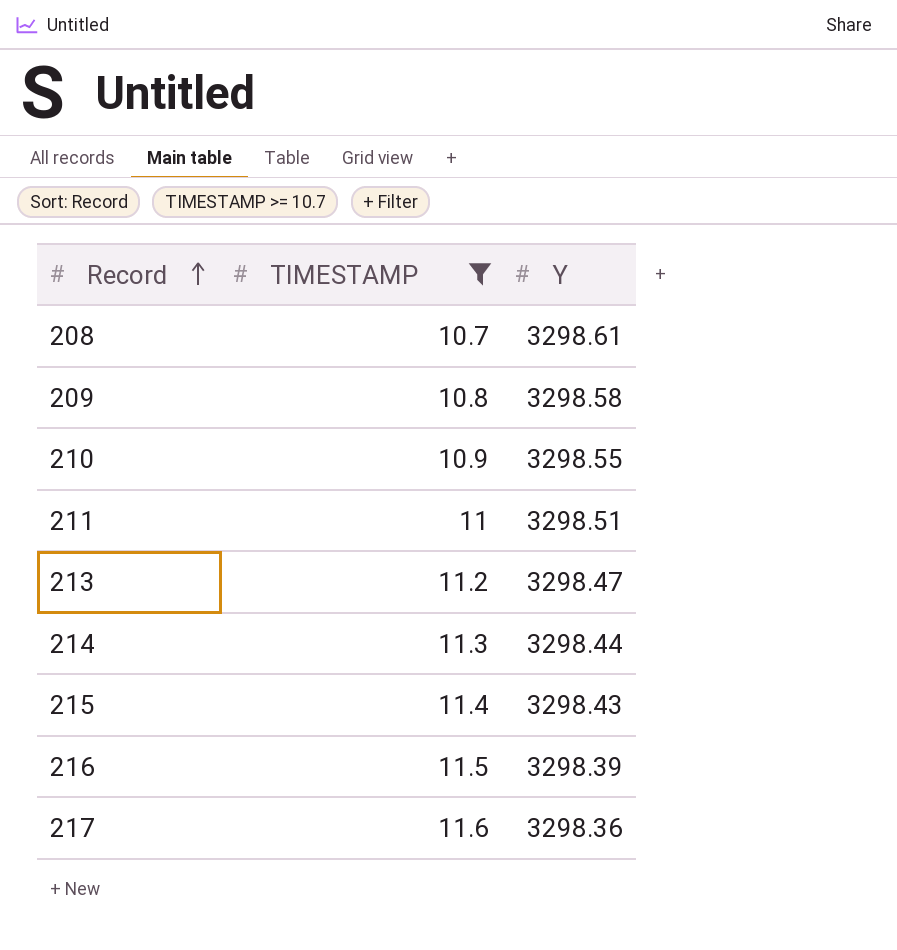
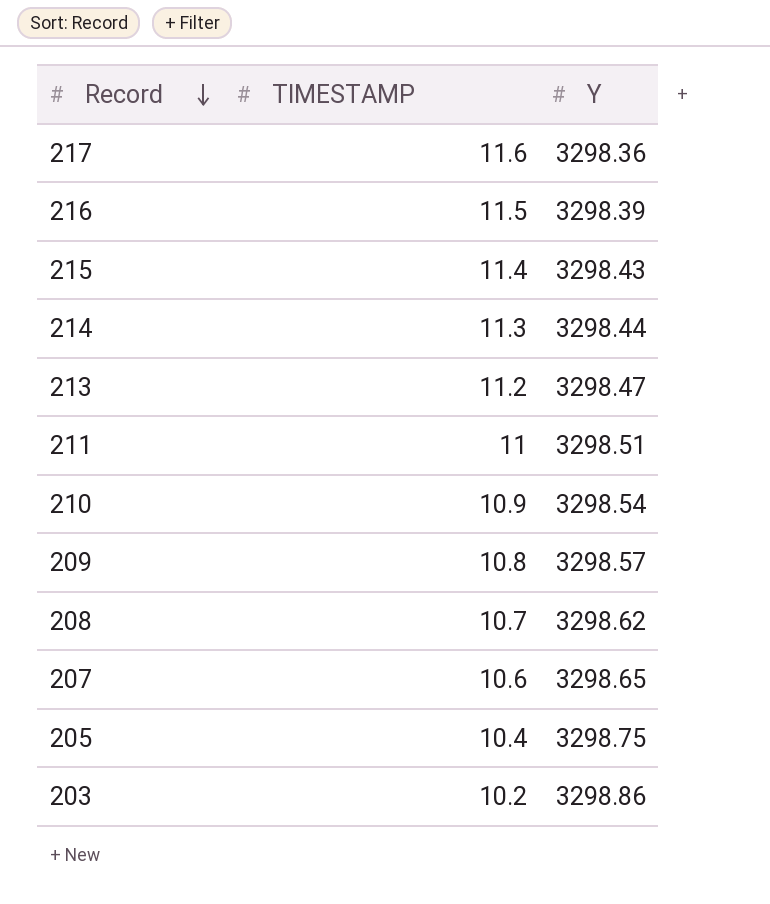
filter: TIMESTAMP >= 10.7 -> none
row order: Record ascending -> Record descending
210 | Y: 3298.55 -> 3298.54
209 | Y: 3298.58 -> 3298.57
208 | Y: 3298.61 -> 3298.62

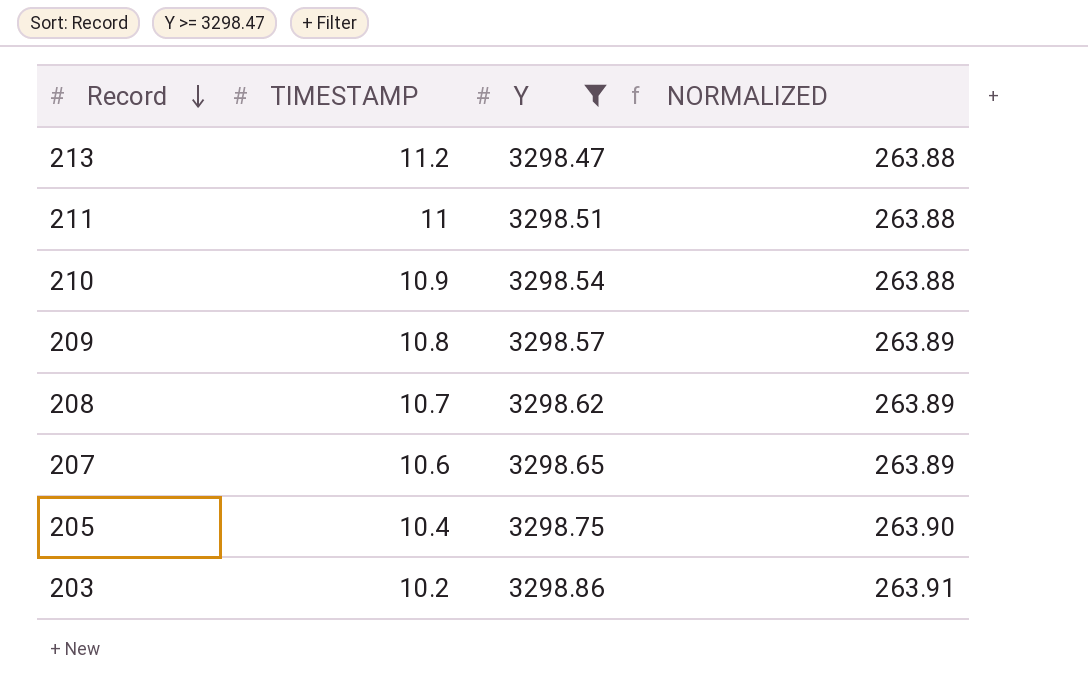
filter: none -> Y >= 3298.47
column NORMALIZED | formula: none -> [Y] * 0.08

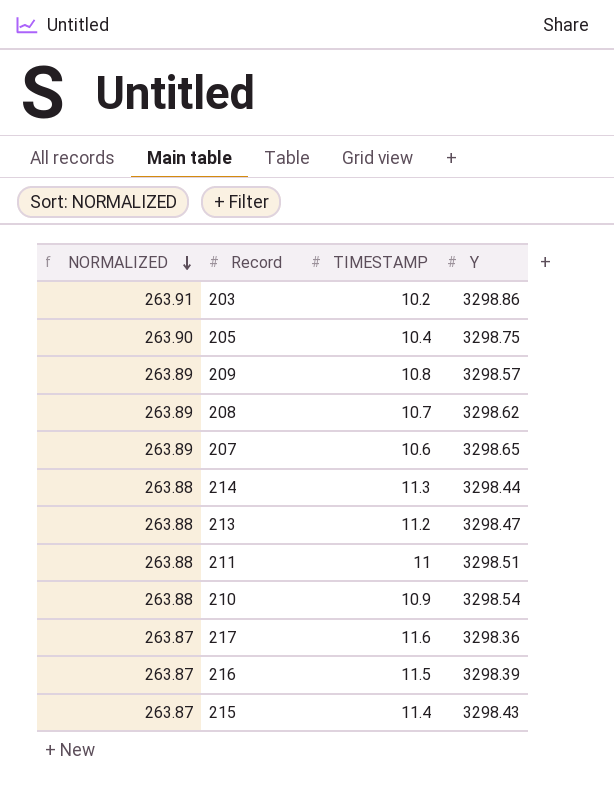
filter: Y >= 3298.47 -> none
row order: Record descending -> NORMALIZED descending
column NORMALIZED | position: 4 -> 1

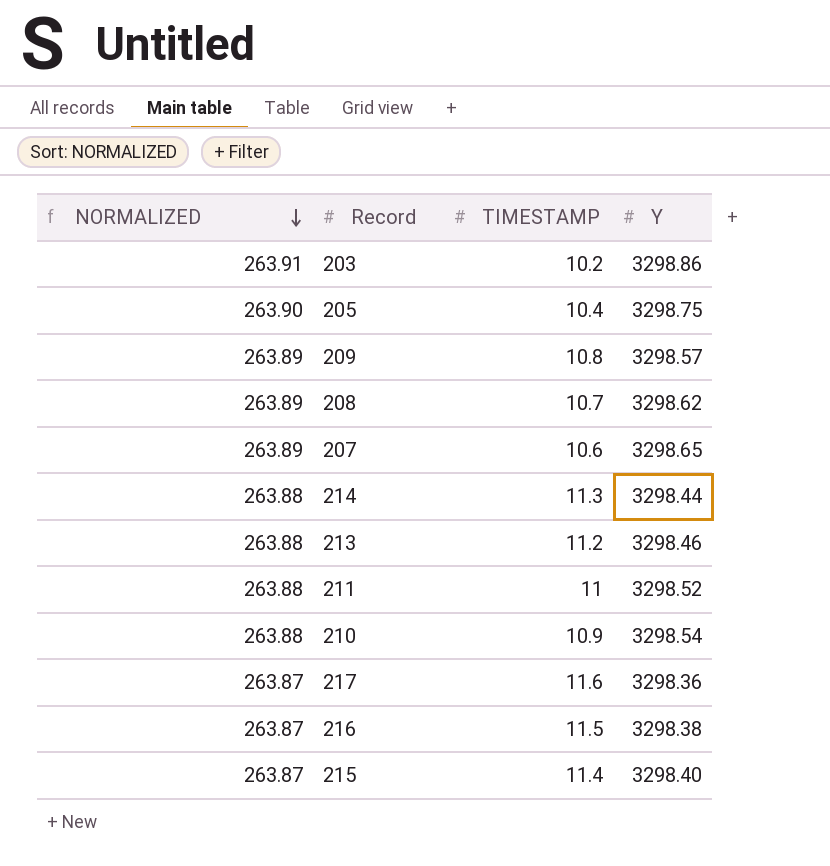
213 | Y: 3298.47 -> 3298.46
211 | Y: 3298.51 -> 3298.52
216 | Y: 3298.39 -> 3298.38
215 | Y: 3298.43 -> 3298.40

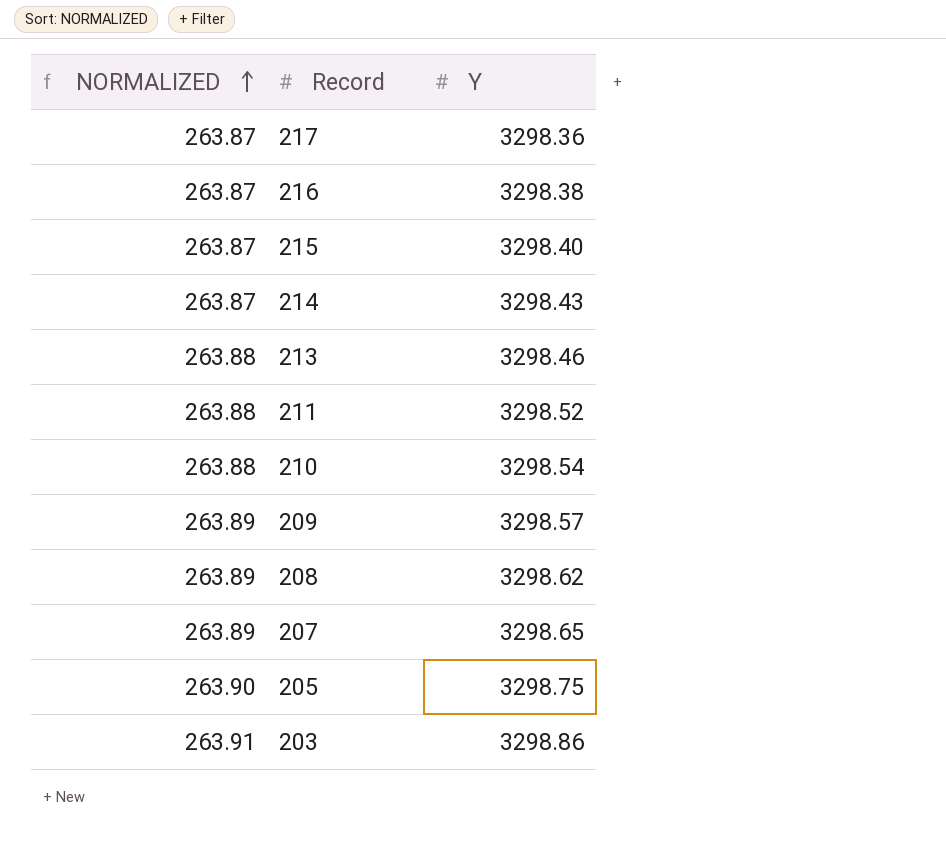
row order: NORMALIZED descending -> NORMALIZED ascending
column TIMESTAMP | position: 3 -> none
214 | NORMALIZED: 263.88 -> 263.87
214 | Y: 3298.44 -> 3298.43

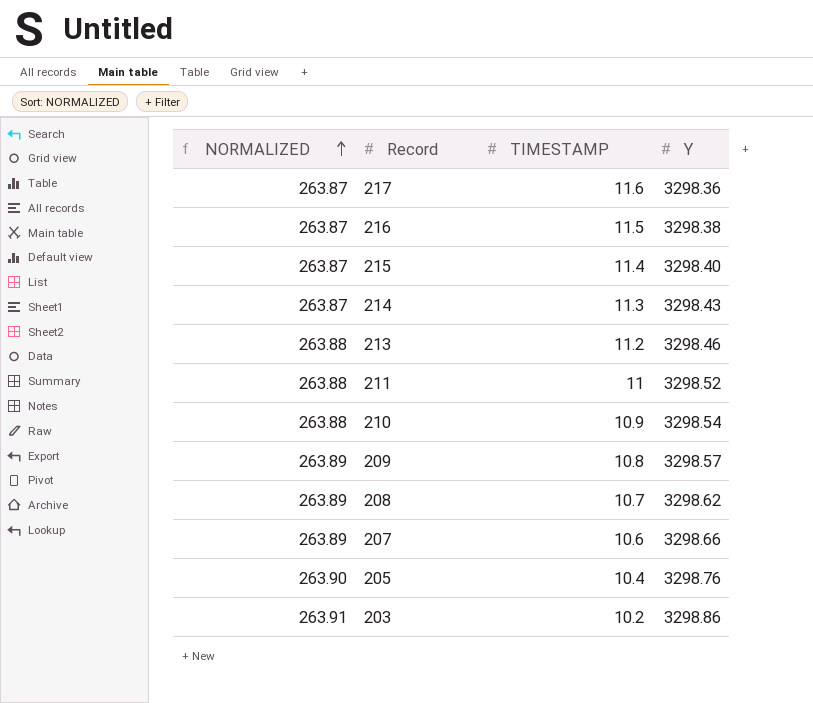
column TIMESTAMP | position: none -> 3
207 | Y: 3298.65 -> 3298.66
205 | Y: 3298.75 -> 3298.76

